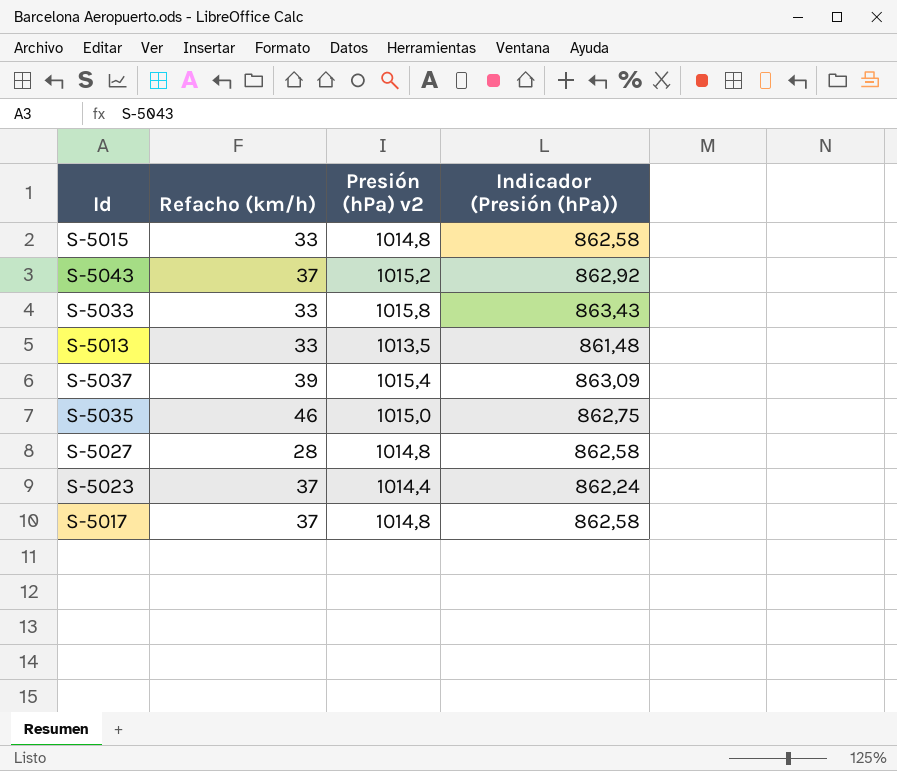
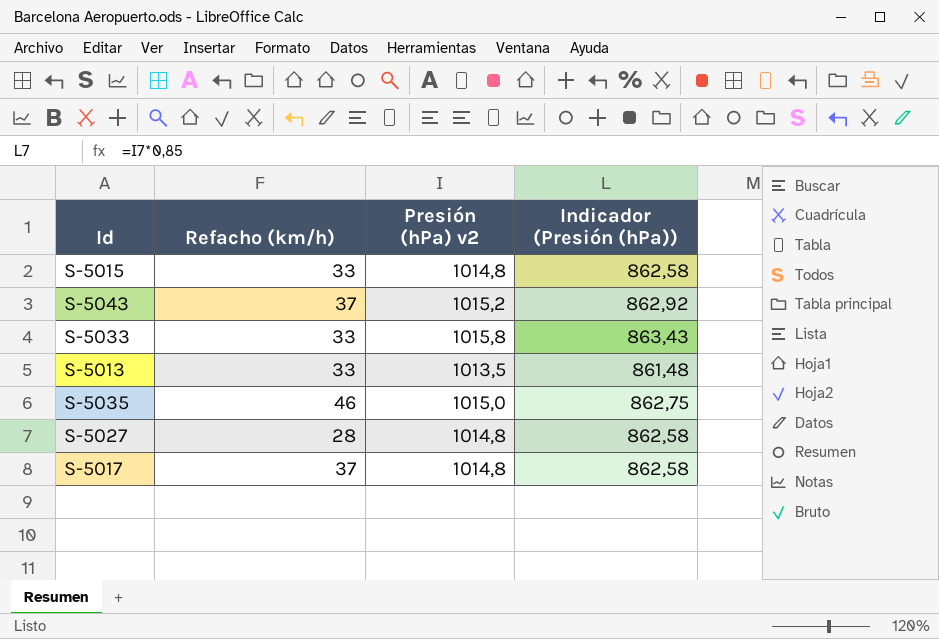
row S-5037: 39 | 1015,4 | 863,09 -> none
row S-5023: 37 | 1014,4 | 862,24 -> none

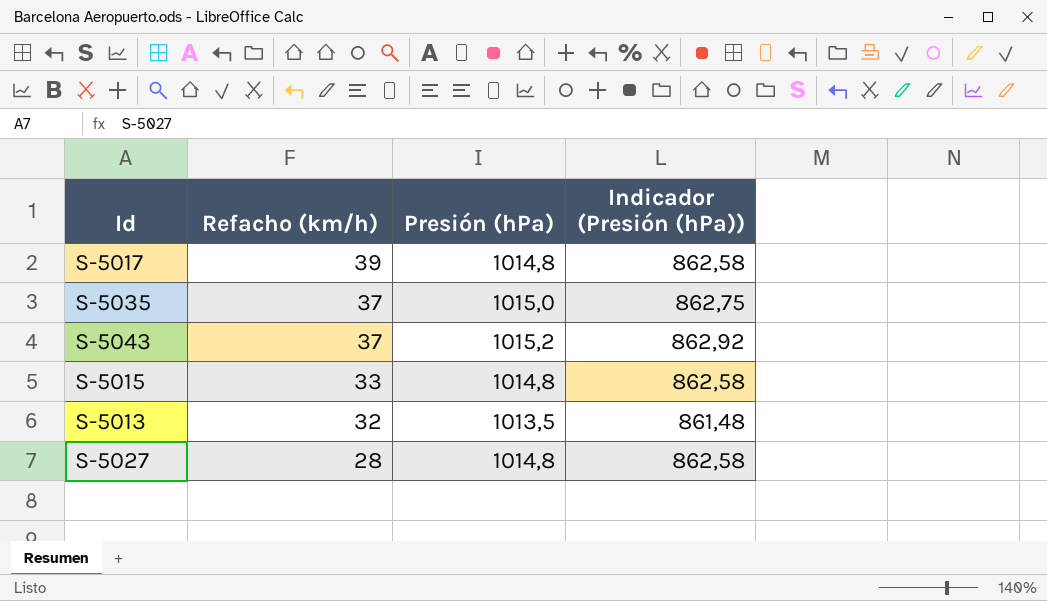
row order: none -> Refacho (km/h) descending
column name: Presión (hPa) v2 -> Presión (hPa)
row S-5033: 33 | 1015,8 | 863,43 -> none
S-5017 | Refacho (km/h): 37 -> 39
S-5035 | Refacho (km/h): 46 -> 37
S-5013 | Refacho (km/h): 33 -> 32

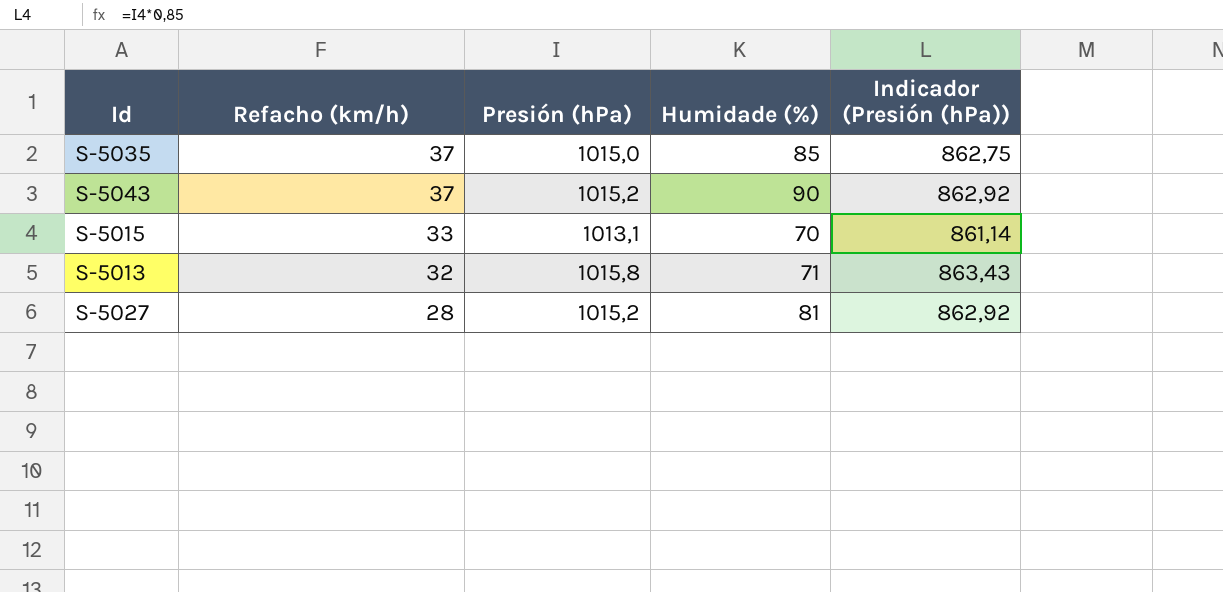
column Humidade (%) | position: none -> 4
row S-5017: 39 | 1014,8 | 862,58 -> none
S-5015 | Presión (hPa): 1014,8 -> 1013,1
S-5015 | Indicador (Presión (hPa)): 862,58 -> 861,14
S-5013 | Presión (hPa): 1013,5 -> 1015,8
S-5013 | Indicador (Presión (hPa)): 861,48 -> 863,43
S-5027 | Presión (hPa): 1014,8 -> 1015,2
S-5027 | Indicador (Presión (hPa)): 862,58 -> 862,92

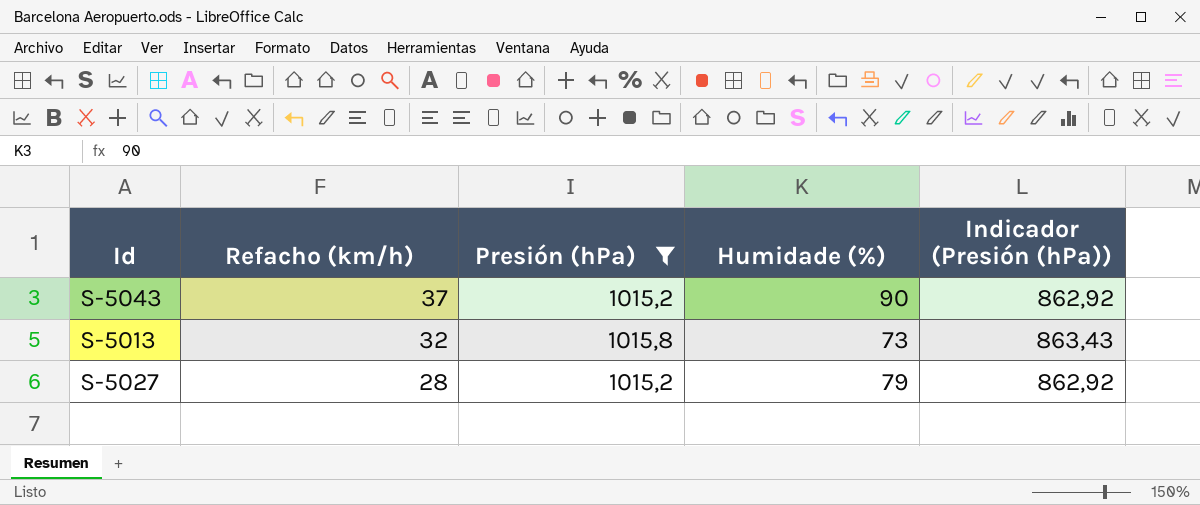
filter: none -> Presión (hPa) >= 1015,2
S-5013 | Humidade (%): 71 -> 73
S-5027 | Humidade (%): 81 -> 79

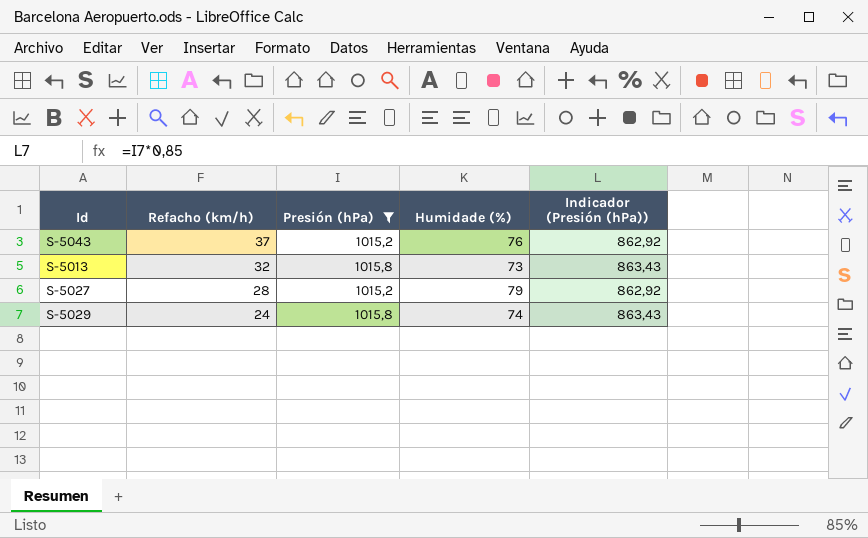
S-5043 | Humidade (%): 90 -> 76
row S-5029: none -> 24 | 1015,8 | 74 | 863,43

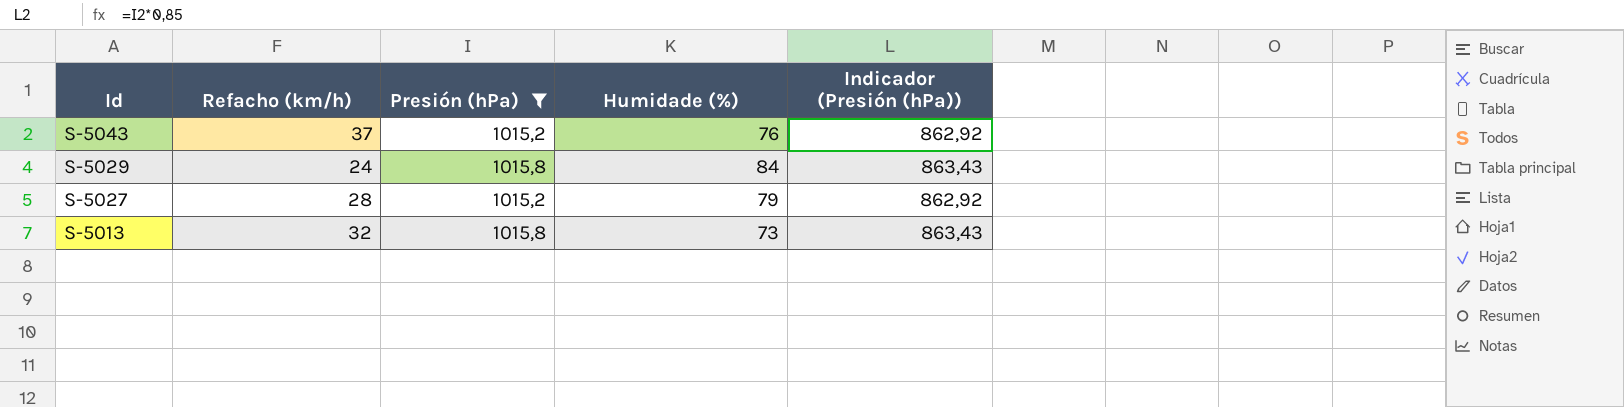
row order: Refacho (km/h) descending -> Id descending
S-5029 | Humidade (%): 74 -> 84

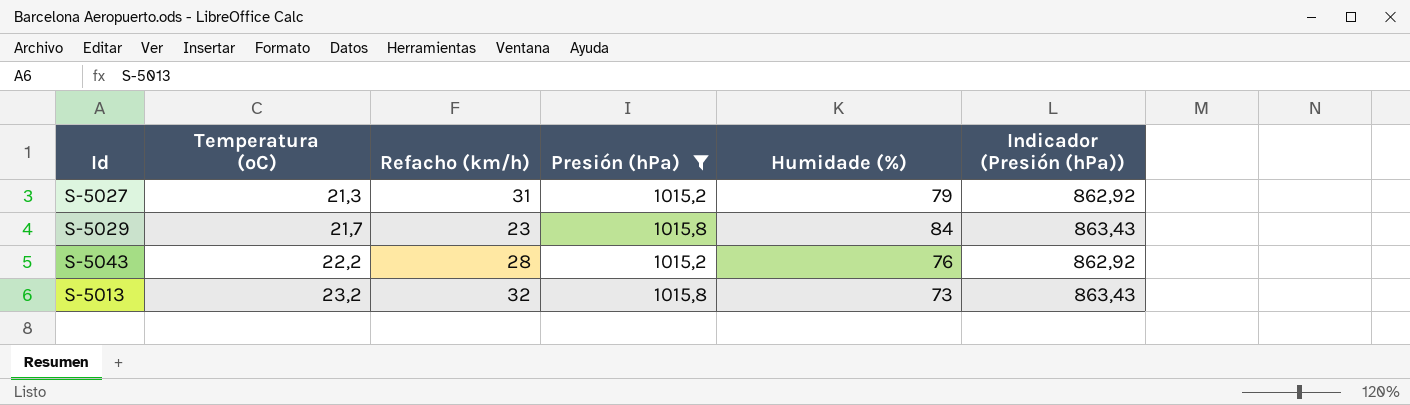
row order: Id descending -> Temperatura (ºC) ascending
column Temperatura (ºC) | position: none -> 2
S-5027 | Refacho (km/h): 28 -> 31
S-5029 | Refacho (km/h): 24 -> 23
S-5043 | Refacho (km/h): 37 -> 28

